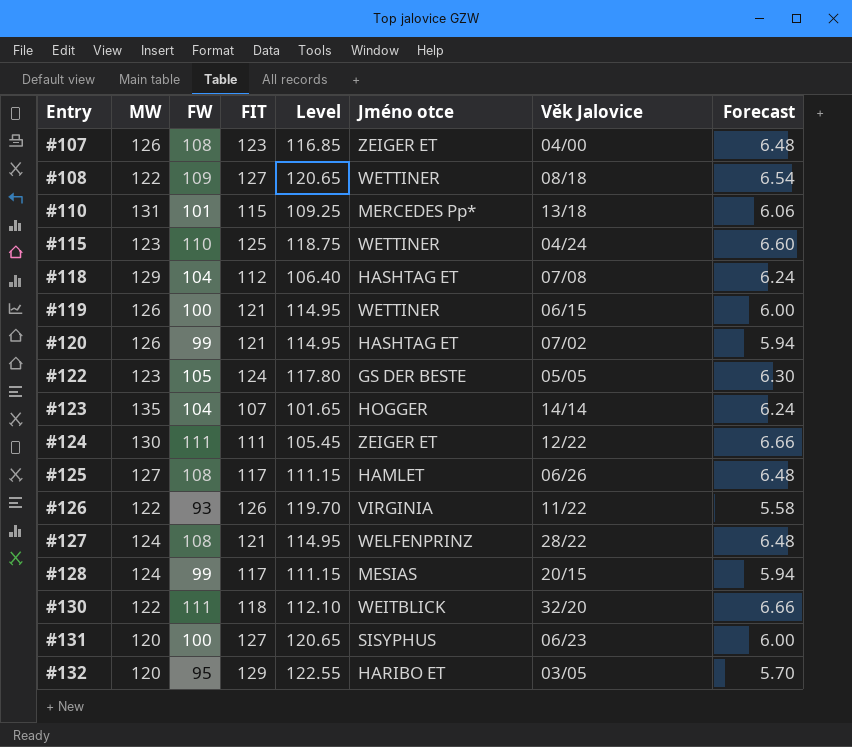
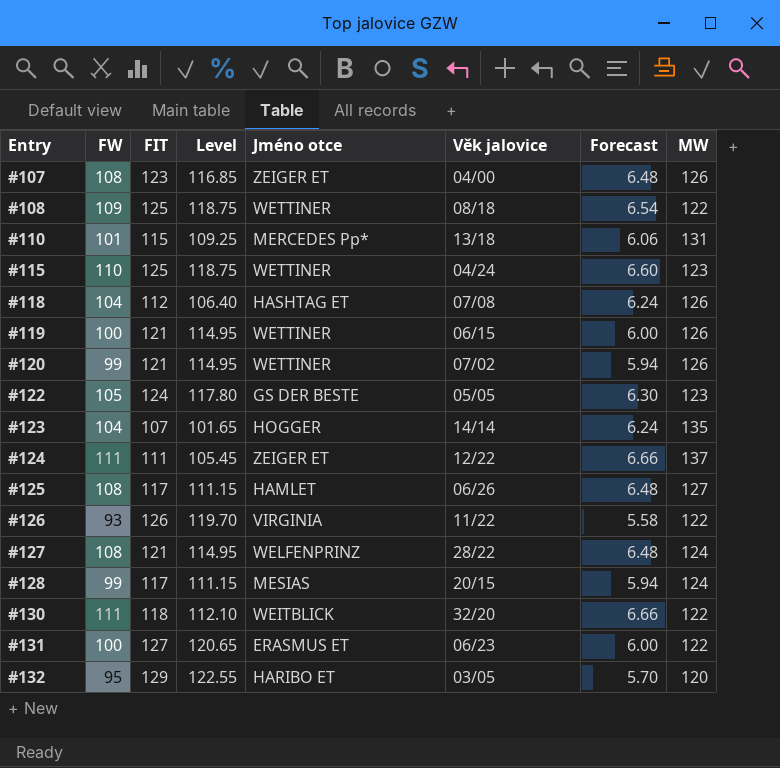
column name: Věk Jalovice -> Věk jalovice
column MW | position: 2 -> 8
#108 | FIT: 127 -> 125
#108 | Level: 120.65 -> 118.75
#118 | MW: 129 -> 126
#120 | Jméno otce: HASHTAG ET -> WETTINER
#124 | MW: 130 -> 137
#131 | Jméno otce: SISYPHUS -> ERASMUS ET
#131 | MW: 120 -> 122

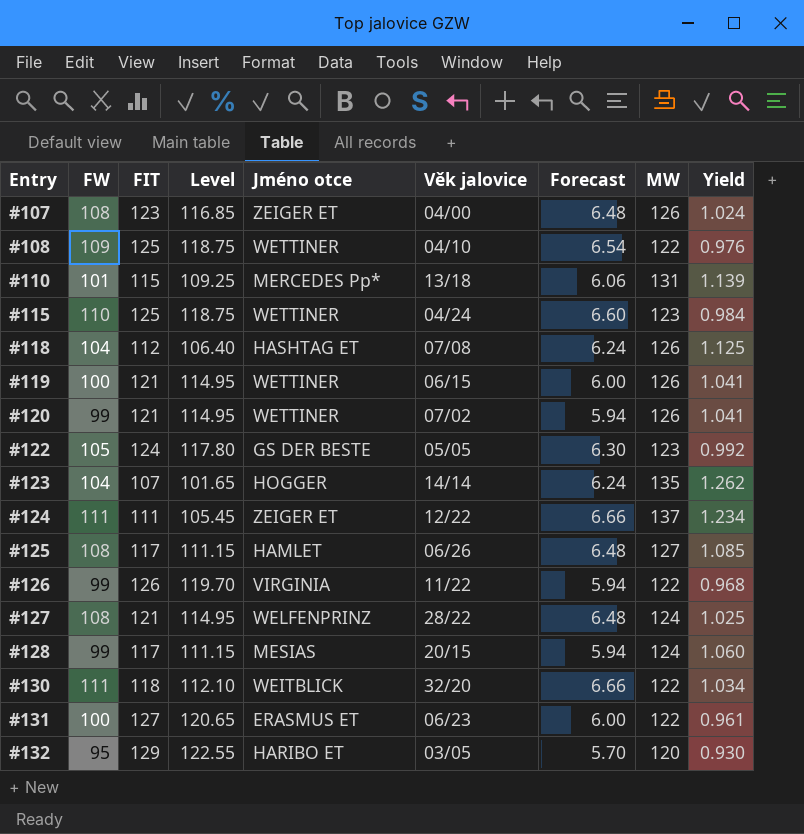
column Yield | formula: none -> [MW] / [FIT]
#108 | Věk jalovice: 08/18 -> 04/10
#126 | FW: 93 -> 99
#126 | Forecast: 5.58 -> 5.94

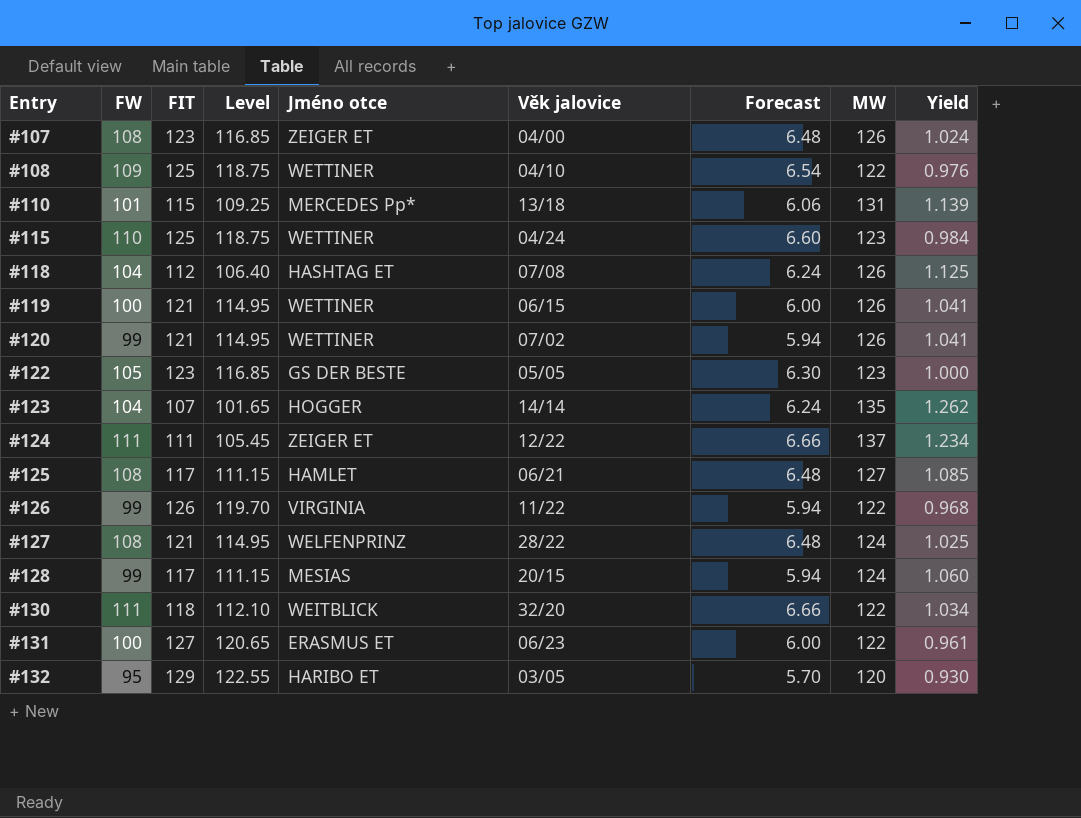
#122 | FIT: 124 -> 123
#122 | Level: 117.80 -> 116.85
#122 | Yield: 0.992 -> 1.000
#125 | Věk jalovice: 06/26 -> 06/21

